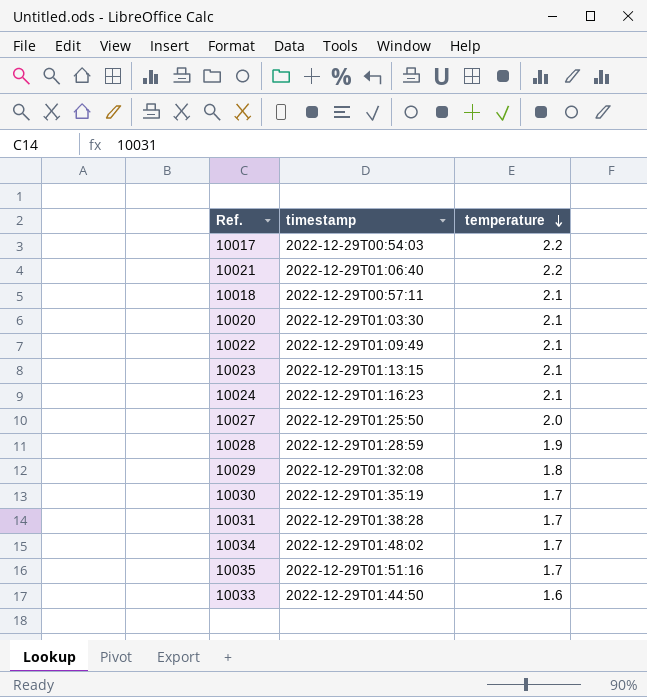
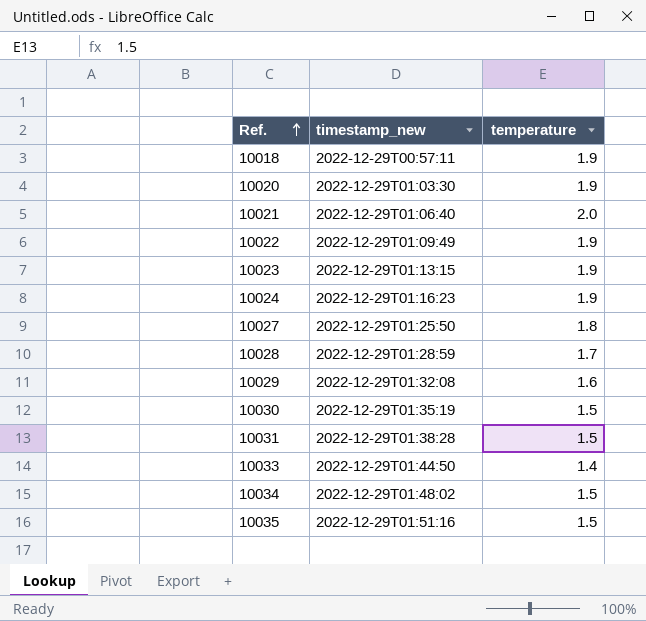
row order: temperature descending -> Ref. ascending
column name: timestamp -> timestamp_new
row 10017: 2022-12-29T00:54:03 | 2.2 -> none
10018 | temperature: 2.1 -> 1.9
10020 | temperature: 2.1 -> 1.9
10021 | temperature: 2.2 -> 2.0
10022 | temperature: 2.1 -> 1.9
10023 | temperature: 2.1 -> 1.9
10024 | temperature: 2.1 -> 1.9
10027 | temperature: 2.0 -> 1.8
10028 | temperature: 1.9 -> 1.7
10029 | temperature: 1.8 -> 1.6
10030 | temperature: 1.7 -> 1.5
10031 | temperature: 1.7 -> 1.5
10033 | temperature: 1.6 -> 1.4
10034 | temperature: 1.7 -> 1.5
10035 | temperature: 1.7 -> 1.5

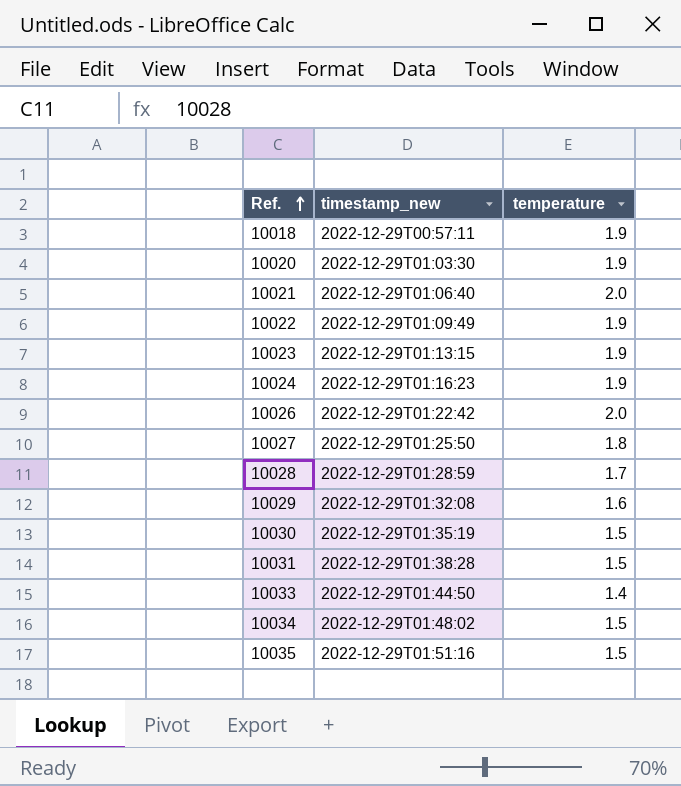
row 10026: none -> 2022-12-29T01:22:42 | 2.0

